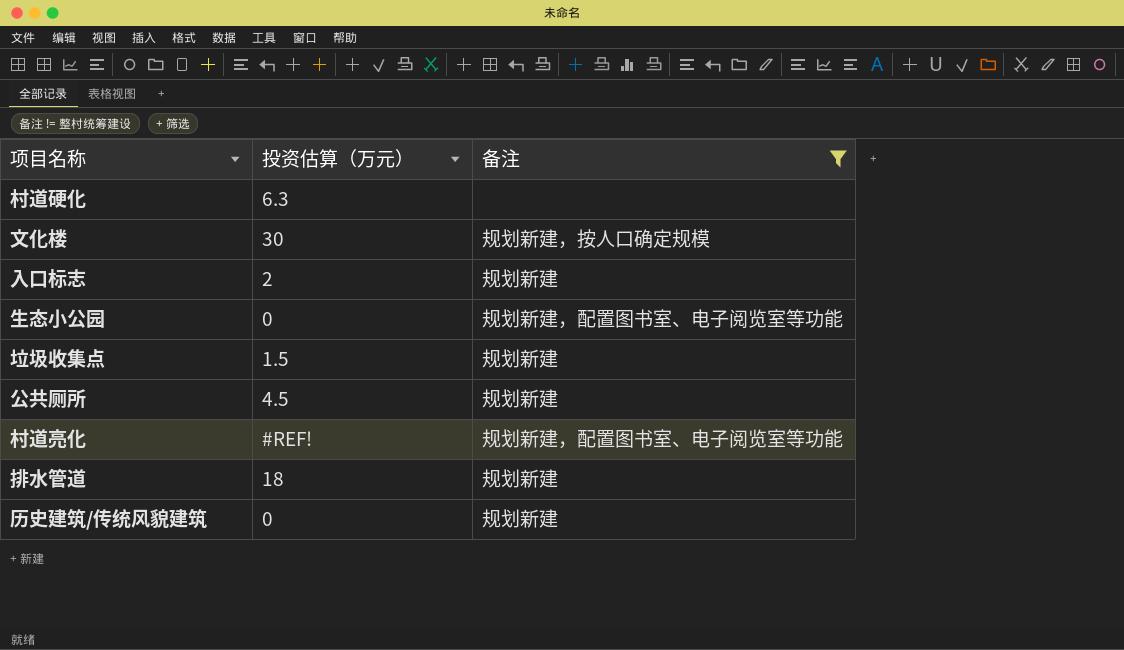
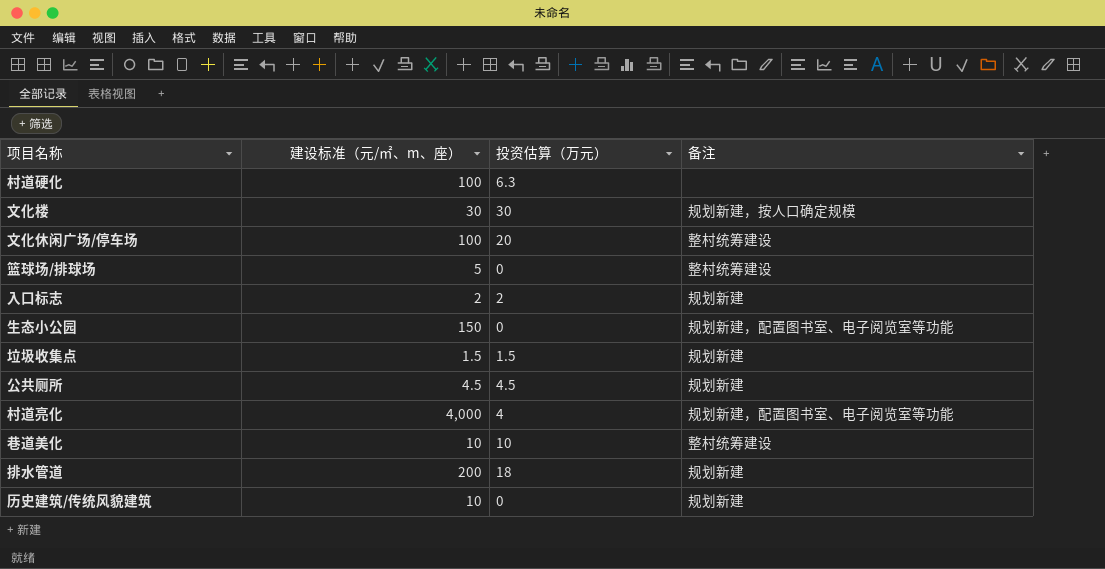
filter: 备注 != 整村统筹建设 -> none
column 建设标准（元/㎡、m、座） | position: none -> 2
村道亮化 | 投资估算（万元）: #REF! -> 4

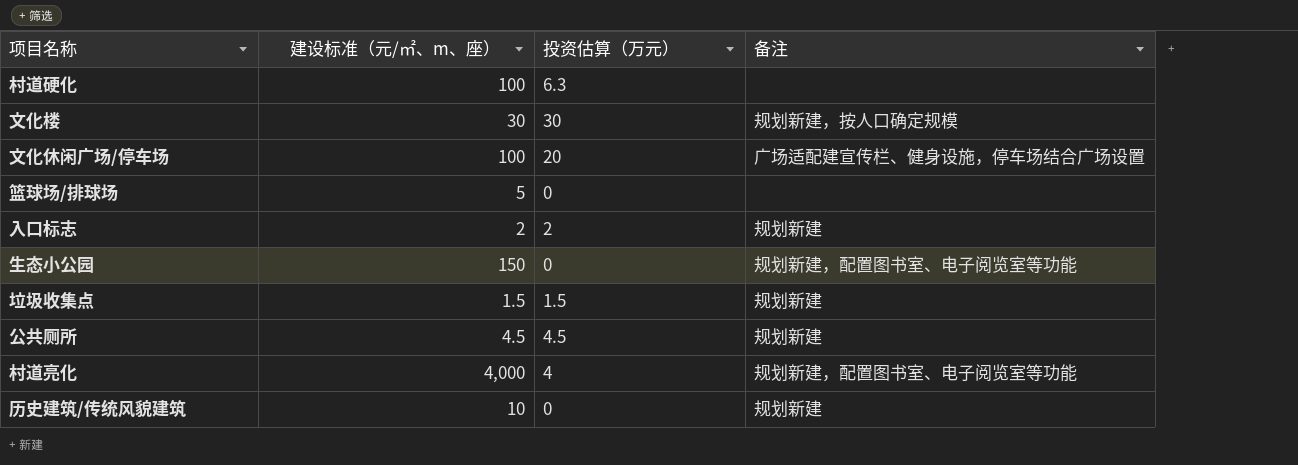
row 巷道美化: 10 | 10 | 整村统筹建设 -> none
row 排水管道: 200 | 18 | 规划新建 -> none
文化休闲广场/停车场 | 备注: 整村统筹建设 -> 广场适配建宣传栏、健身设施，停车场结合广场设置
篮球场/排球场 | 备注: 整村统筹建设 -> none

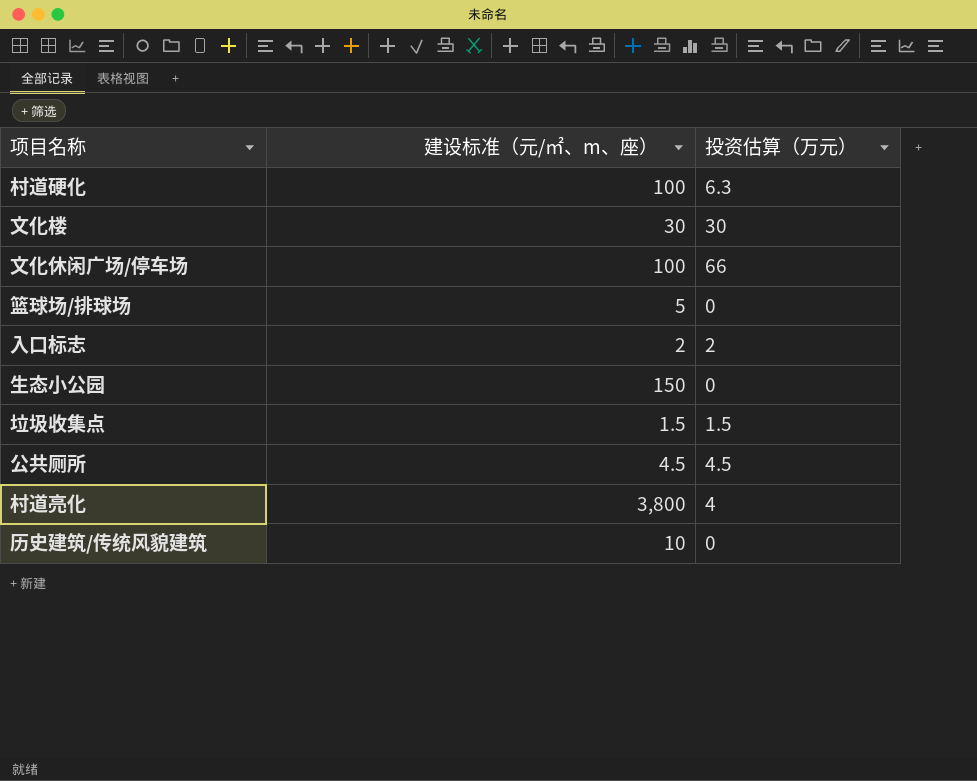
column 备注 | position: 4 -> none
文化休闲广场/停车场 | 投资估算（万元）: 20 -> 66
村道亮化 | 建设标准（元/㎡、m、座）: 4,000 -> 3,800

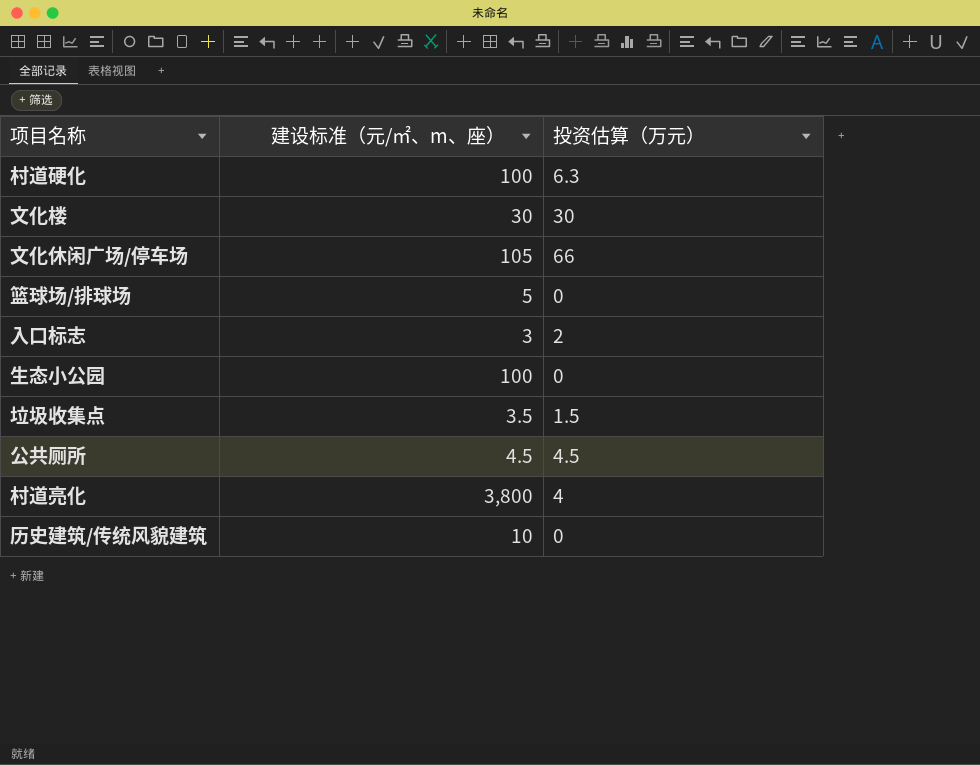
文化休闲广场/停车场 | 建设标准（元/㎡、m、座）: 100 -> 105
入口标志 | 建设标准（元/㎡、m、座）: 2 -> 3
生态小公园 | 建设标准（元/㎡、m、座）: 150 -> 100
垃圾收集点 | 建设标准（元/㎡、m、座）: 1.5 -> 3.5

